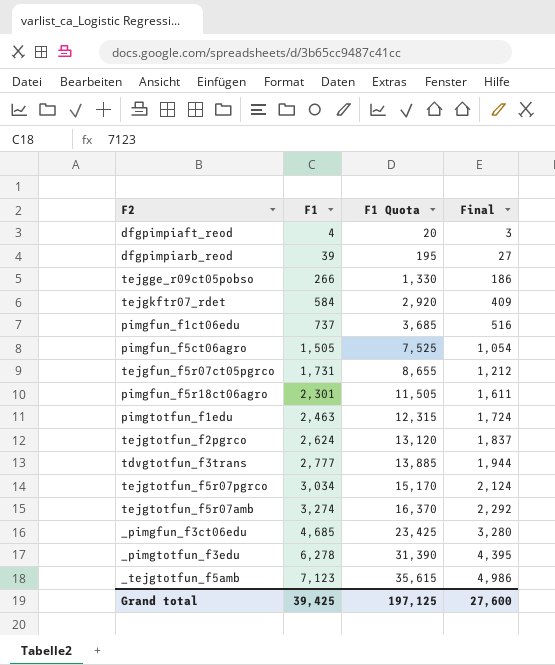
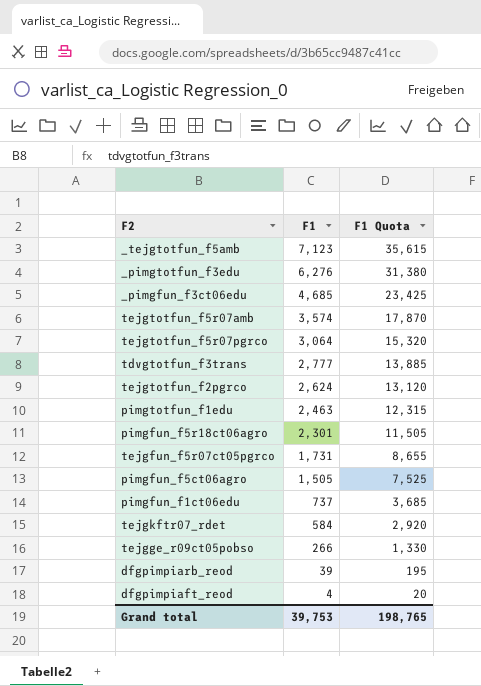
row order: F1 ascending -> F1 descending
column Final | formula: [F1] * 0.7 -> none
_pimgtotfun_f3edu | F1: 6,278 -> 6,276
_pimgtotfun_f3edu | F1 Quota: 31,390 -> 31,380
tejgtotfun_f5r07amb | F1: 3,274 -> 3,574
tejgtotfun_f5r07amb | F1 Quota: 16,370 -> 17,870
tejgtotfun_f5r07pgrco | F1: 3,034 -> 3,064
tejgtotfun_f5r07pgrco | F1 Quota: 15,170 -> 15,320
Grand total | F1: 39,425 -> 39,753
Grand total | F1 Quota: 197,125 -> 198,765

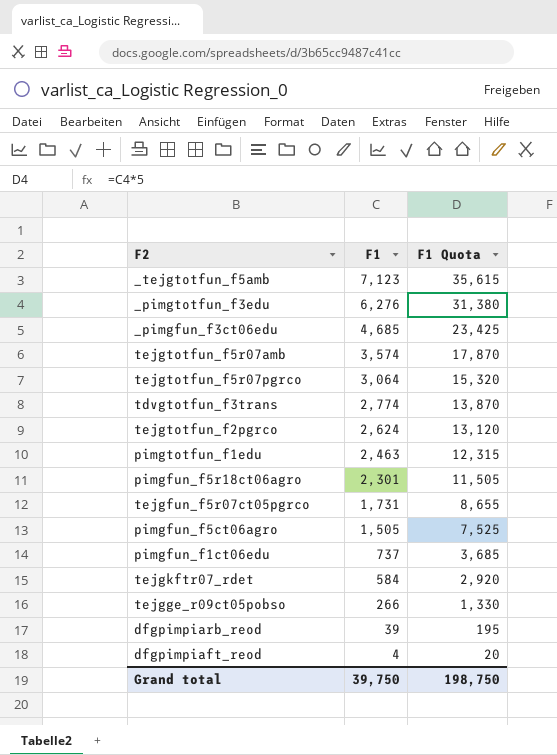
tdvgtotfun_f3trans | F1: 2,777 -> 2,774
tdvgtotfun_f3trans | F1 Quota: 13,885 -> 13,870
Grand total | F1: 39,753 -> 39,750
Grand total | F1 Quota: 198,765 -> 198,750

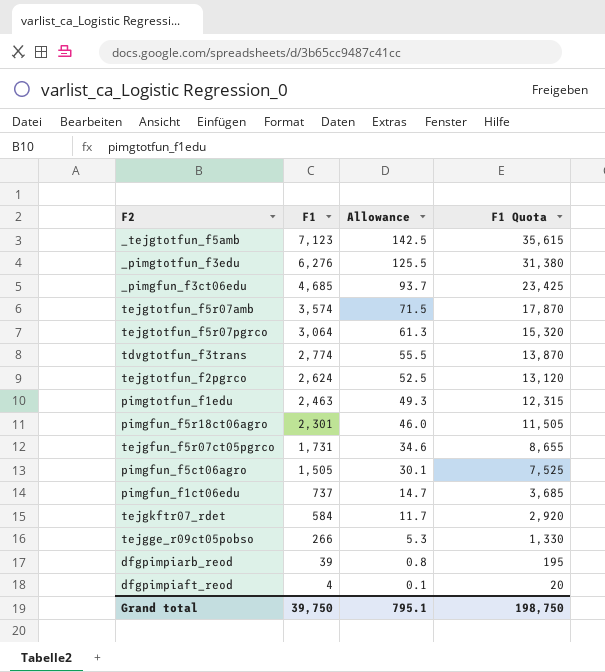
column Allowance | formula: none -> [F1] * 0.02

